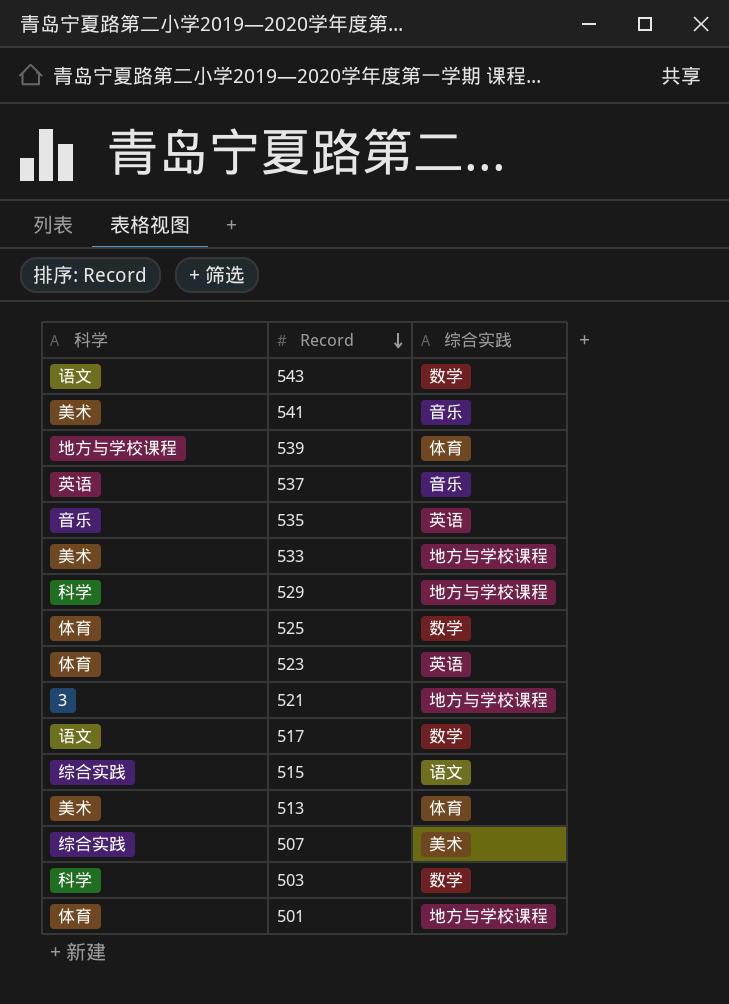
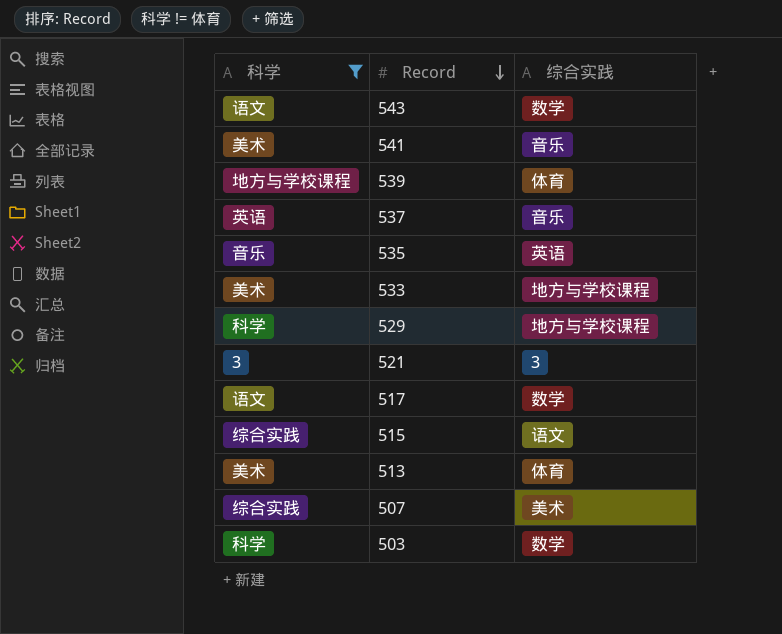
filter: none -> 科学 != 体育
521 | 综合实践: 地方与学校课程 -> 3

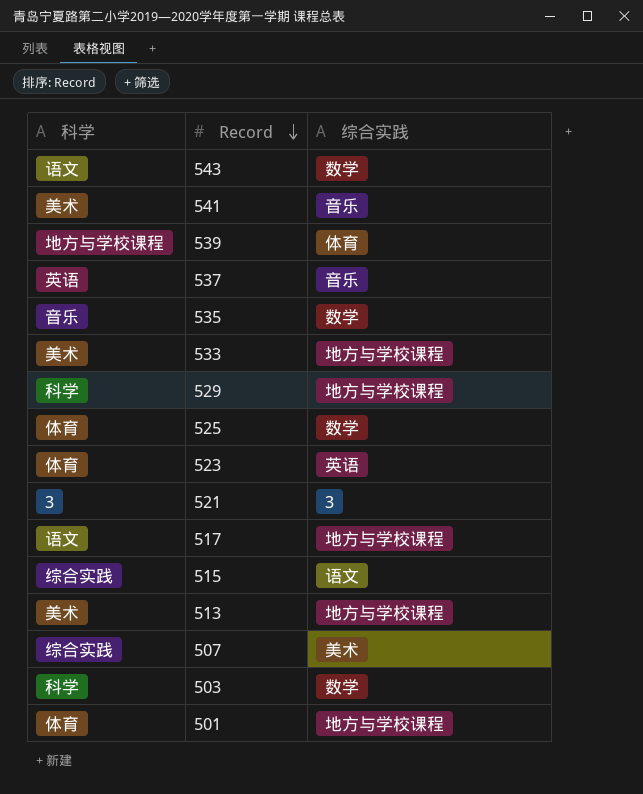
filter: 科学 != 体育 -> none
535 | 综合实践: 英语 -> 数学
517 | 综合实践: 数学 -> 地方与学校课程
513 | 综合实践: 体育 -> 地方与学校课程

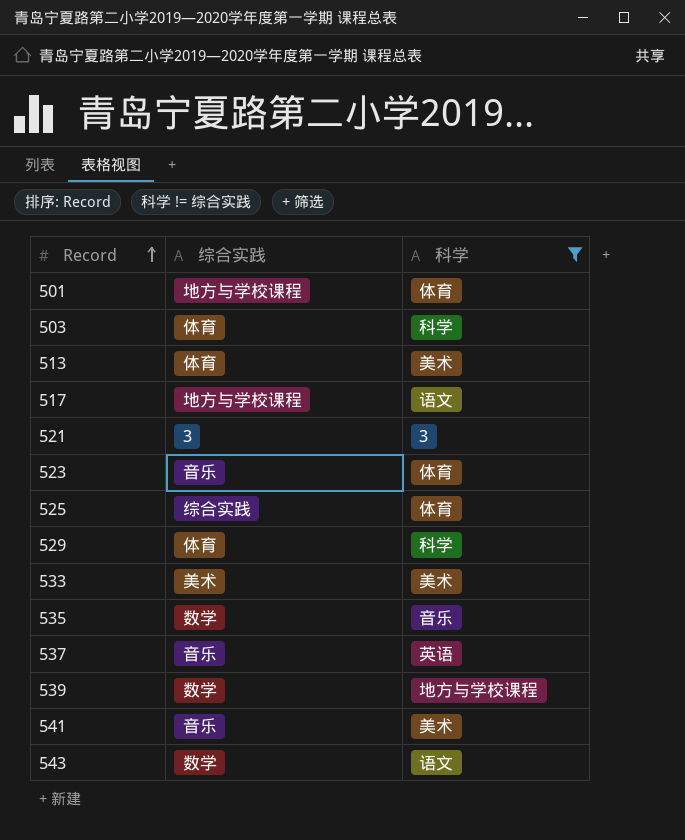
filter: none -> 科学 != 综合实践
row order: Record descending -> Record ascending
column 科学 | position: 1 -> 3
503 | 综合实践: 数学 -> 体育
513 | 综合实践: 地方与学校课程 -> 体育
523 | 综合实践: 英语 -> 音乐
525 | 综合实践: 数学 -> 综合实践
529 | 综合实践: 地方与学校课程 -> 体育
533 | 综合实践: 地方与学校课程 -> 美术
539 | 综合实践: 体育 -> 数学

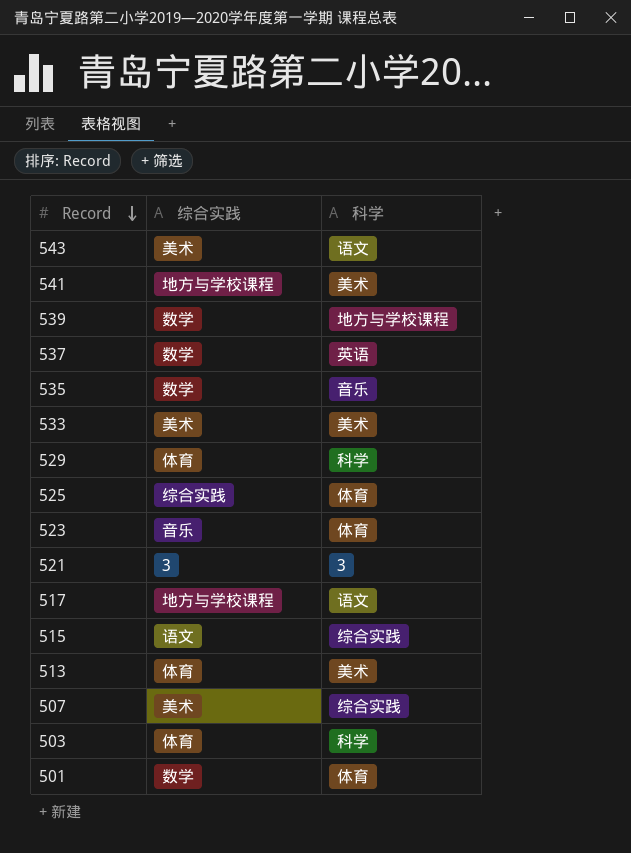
filter: 科学 != 综合实践 -> none
row order: Record ascending -> Record descending
543 | 综合实践: 数学 -> 美术
541 | 综合实践: 音乐 -> 地方与学校课程
537 | 综合实践: 音乐 -> 数学
501 | 综合实践: 地方与学校课程 -> 数学

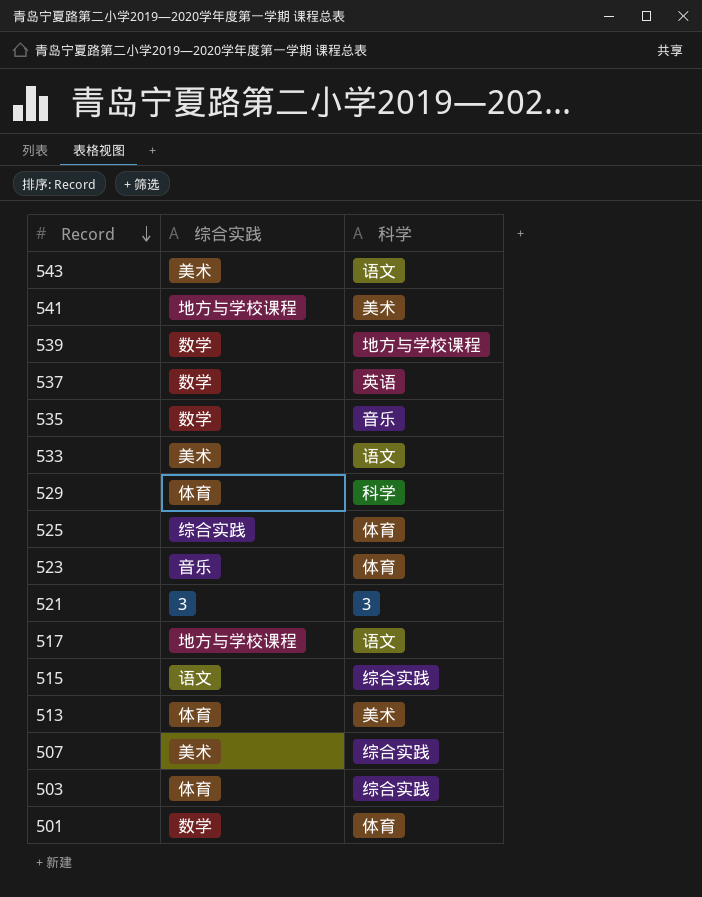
533 | 科学: 美术 -> 语文
503 | 科学: 科学 -> 综合实践

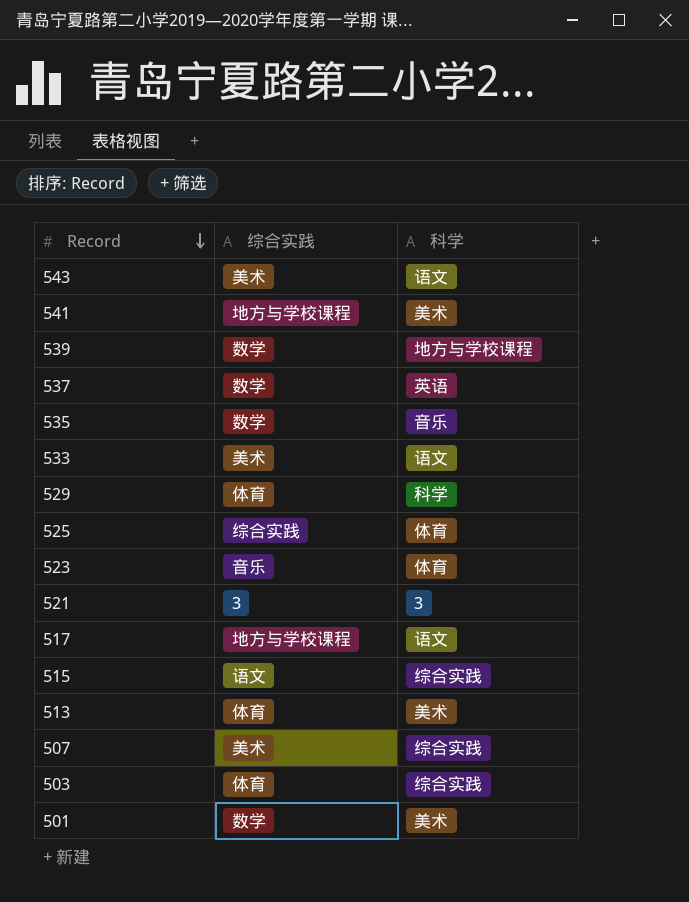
501 | 科学: 体育 -> 美术

